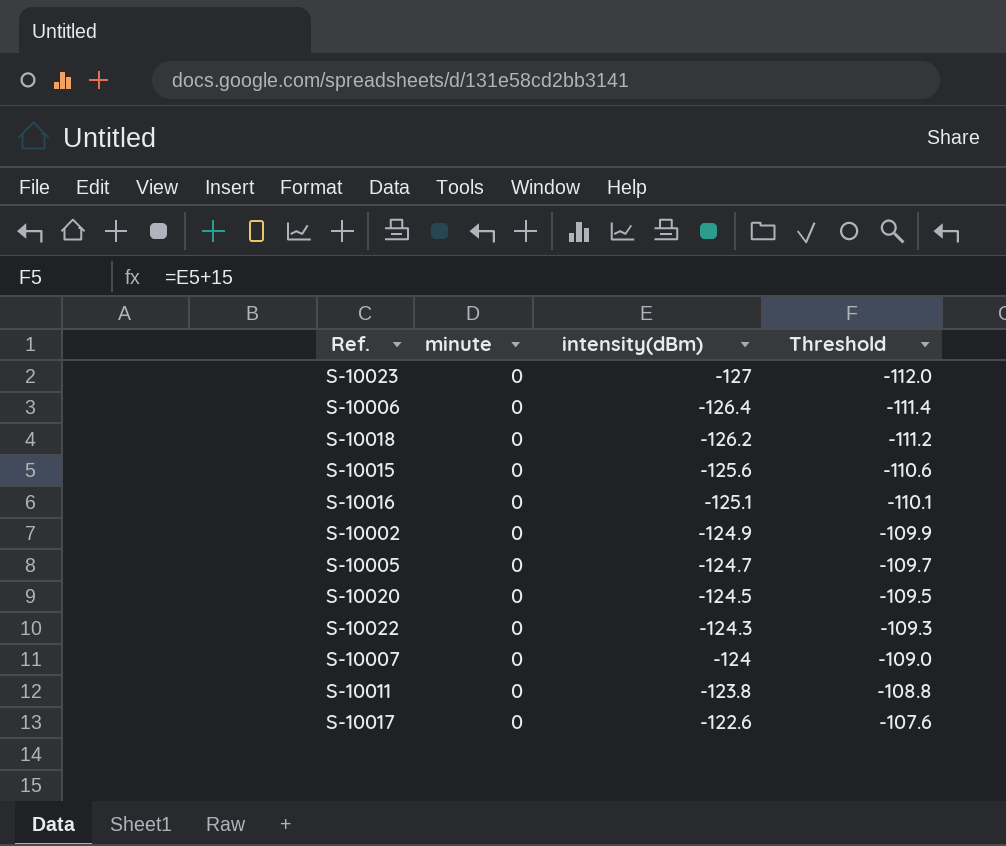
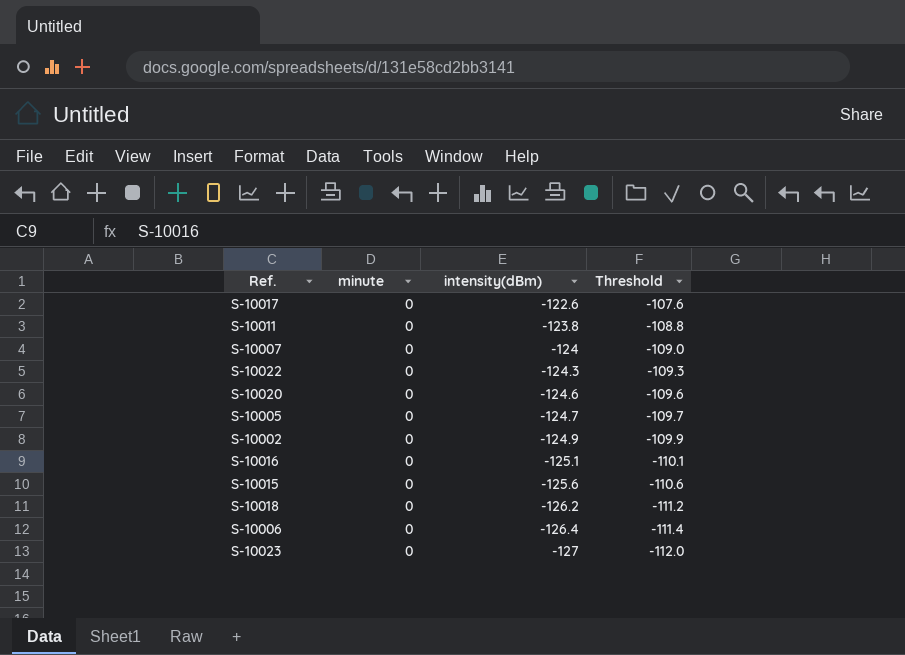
row order: intensity(dBm) ascending -> intensity(dBm) descending
S-10020 | intensity(dBm): -124.5 -> -124.6
S-10020 | Threshold: -109.5 -> -109.6

